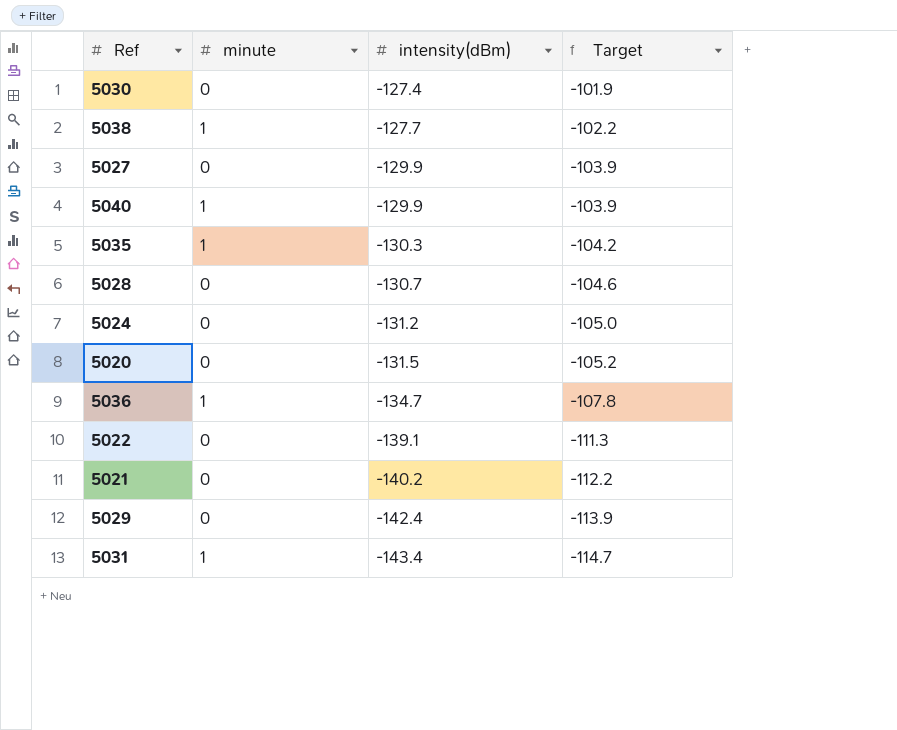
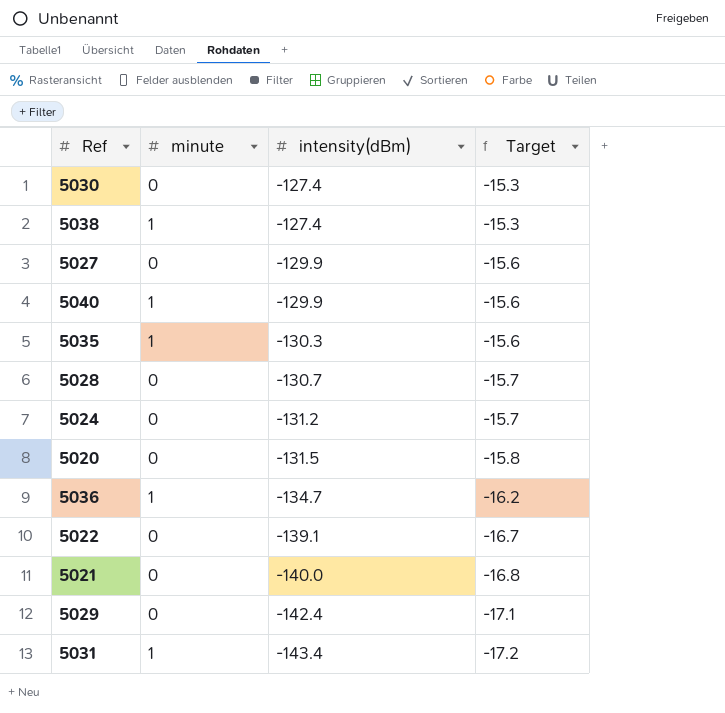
column Target | formula: [intensity(dBm)] * 0.8 -> [intensity(dBm)] * 0.12
5038 | intensity(dBm): -127.7 -> -127.4
5021 | intensity(dBm): -140.2 -> -140.0

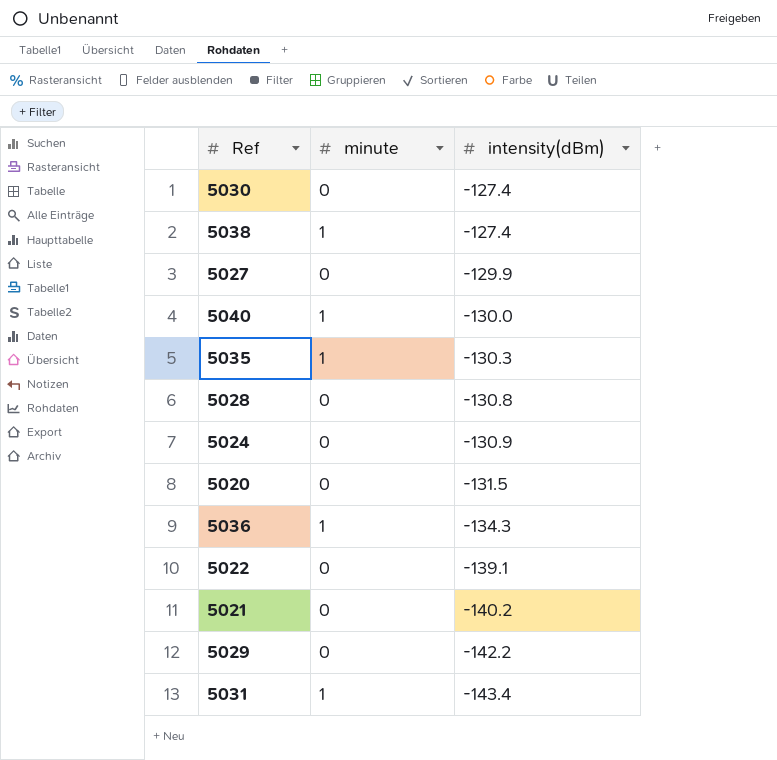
column Target | formula: [intensity(dBm)] * 0.12 -> none
5040 | intensity(dBm): -129.9 -> -130.0
5028 | intensity(dBm): -130.7 -> -130.8
5024 | intensity(dBm): -131.2 -> -130.9
5036 | intensity(dBm): -134.7 -> -134.3
5021 | intensity(dBm): -140.0 -> -140.2
5029 | intensity(dBm): -142.4 -> -142.2

